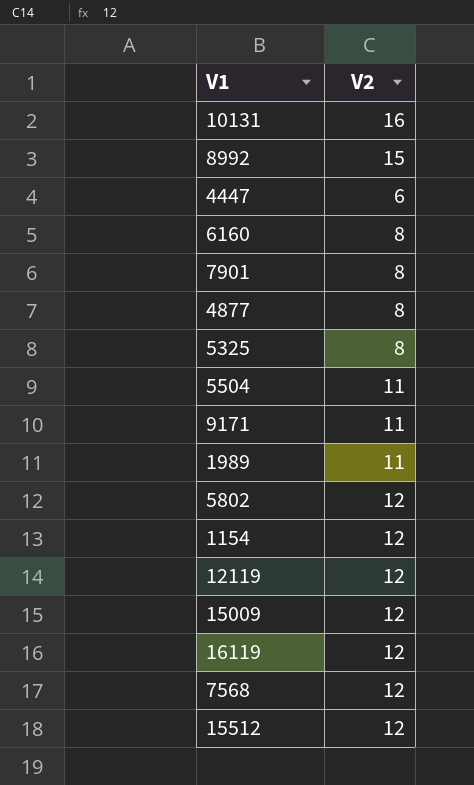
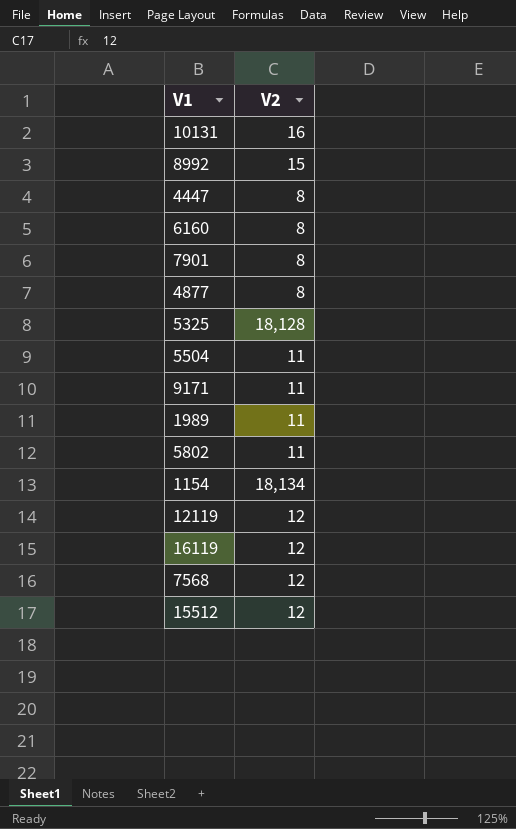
row 15009: 12 -> none
4447 | V2: 6 -> 8
5325 | V2: 8 -> 18,128
5802 | V2: 12 -> 11
1154 | V2: 12 -> 18,134

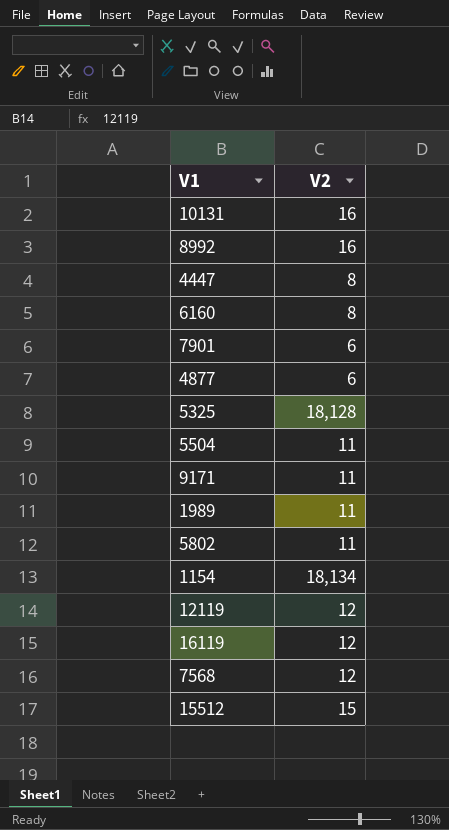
8992 | V2: 15 -> 16
7901 | V2: 8 -> 6
4877 | V2: 8 -> 6
15512 | V2: 12 -> 15

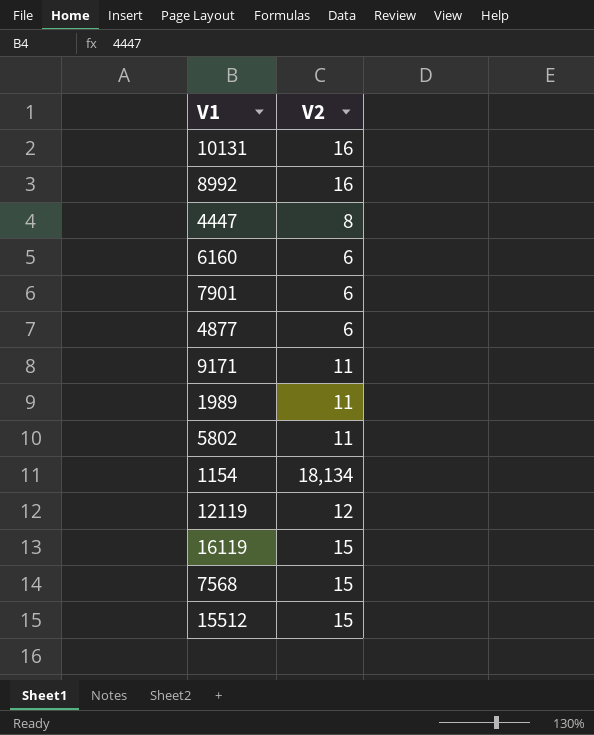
row 5325: 18,128 -> none
row 5504: 11 -> none
6160 | V2: 8 -> 6
16119 | V2: 12 -> 15
7568 | V2: 12 -> 15

